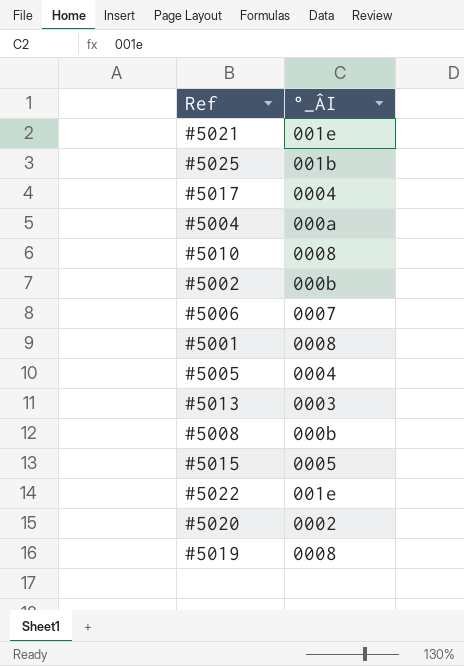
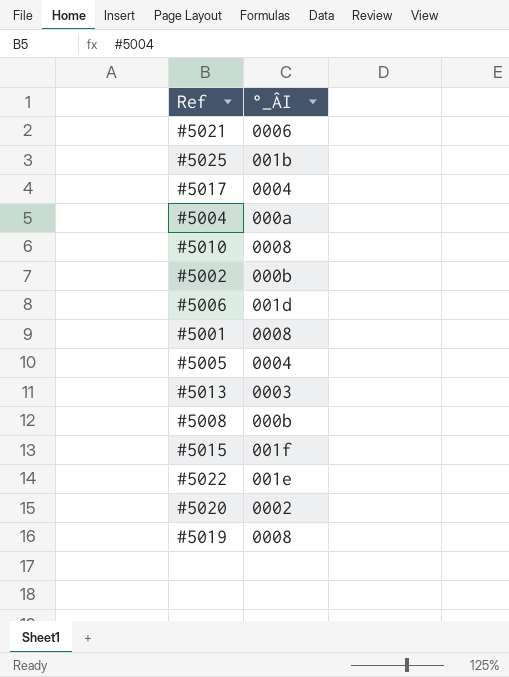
#5021 | °_ÂI: 001e -> 0006
#5006 | °_ÂI: 0007 -> 001d
#5015 | °_ÂI: 0005 -> 001f

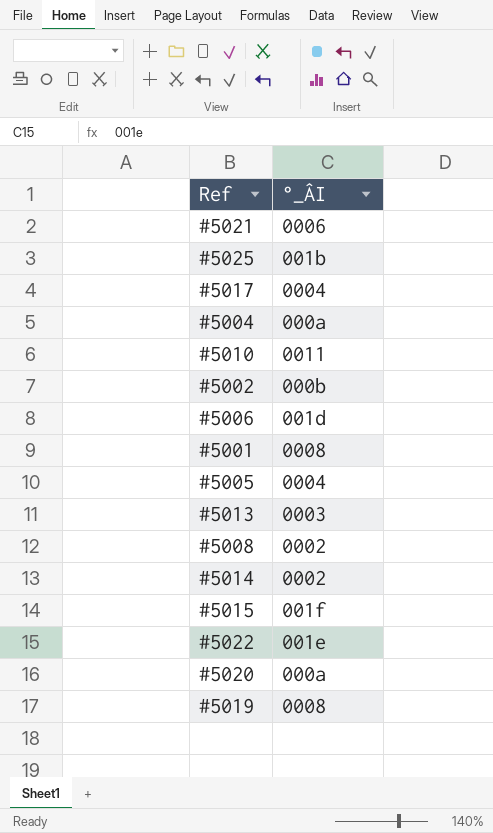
#5010 | °_ÂI: 0008 -> 0011
#5008 | °_ÂI: 000b -> 0002
row #5014: none -> 0002
#5020 | °_ÂI: 0002 -> 000a

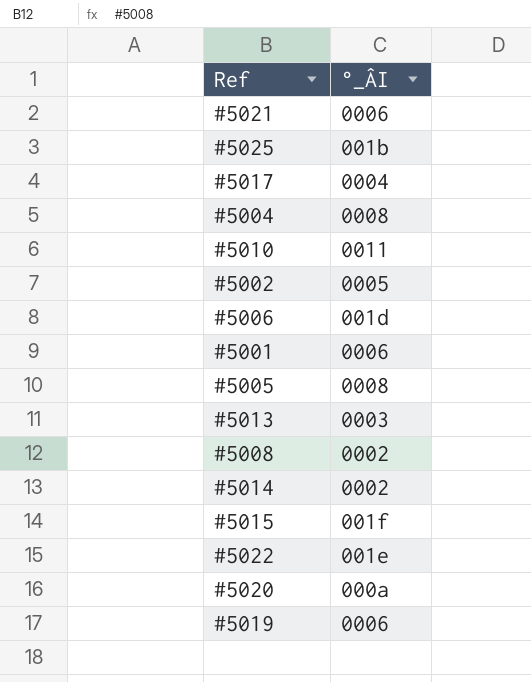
#5004 | °_ÂI: 000a -> 0008
#5002 | °_ÂI: 000b -> 0005
#5001 | °_ÂI: 0008 -> 0006
#5005 | °_ÂI: 0004 -> 0008
#5019 | °_ÂI: 0008 -> 0006

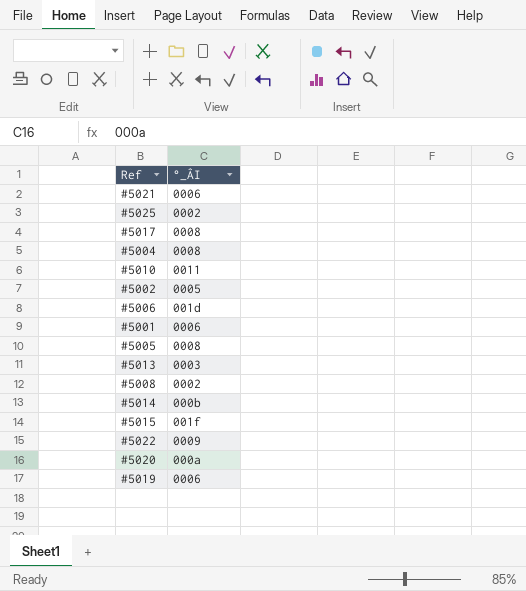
#5025 | °_ÂI: 001b -> 0002
#5017 | °_ÂI: 0004 -> 0008
#5014 | °_ÂI: 0002 -> 000b
#5022 | °_ÂI: 001e -> 0009

